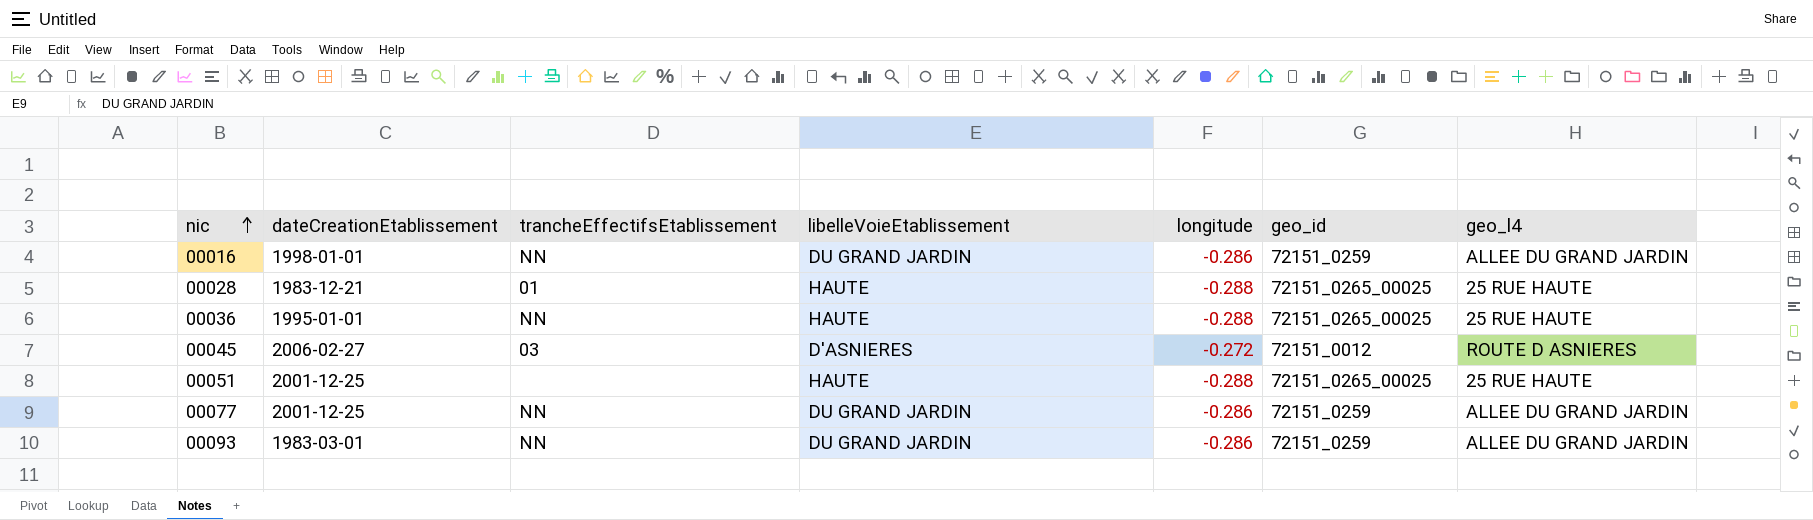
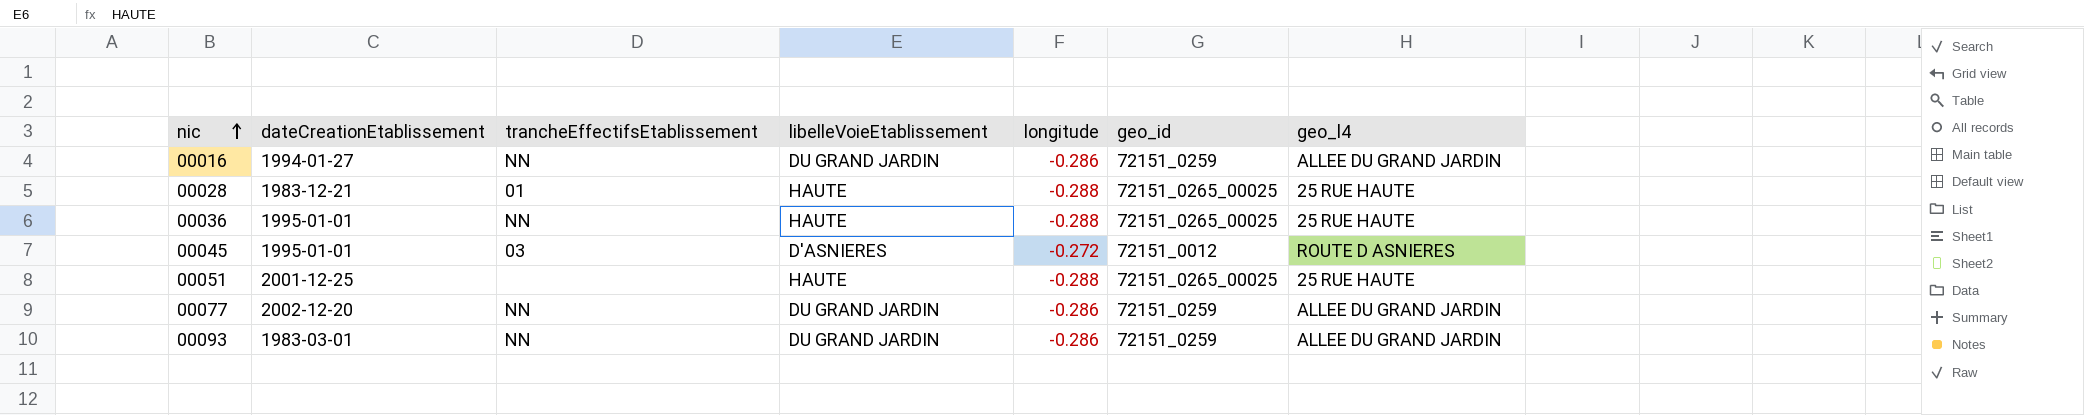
00016 | dateCreationEtablissement: 1998-01-01 -> 1994-01-27
00045 | dateCreationEtablissement: 2006-02-27 -> 1995-01-01
00077 | dateCreationEtablissement: 2001-12-25 -> 2002-12-20

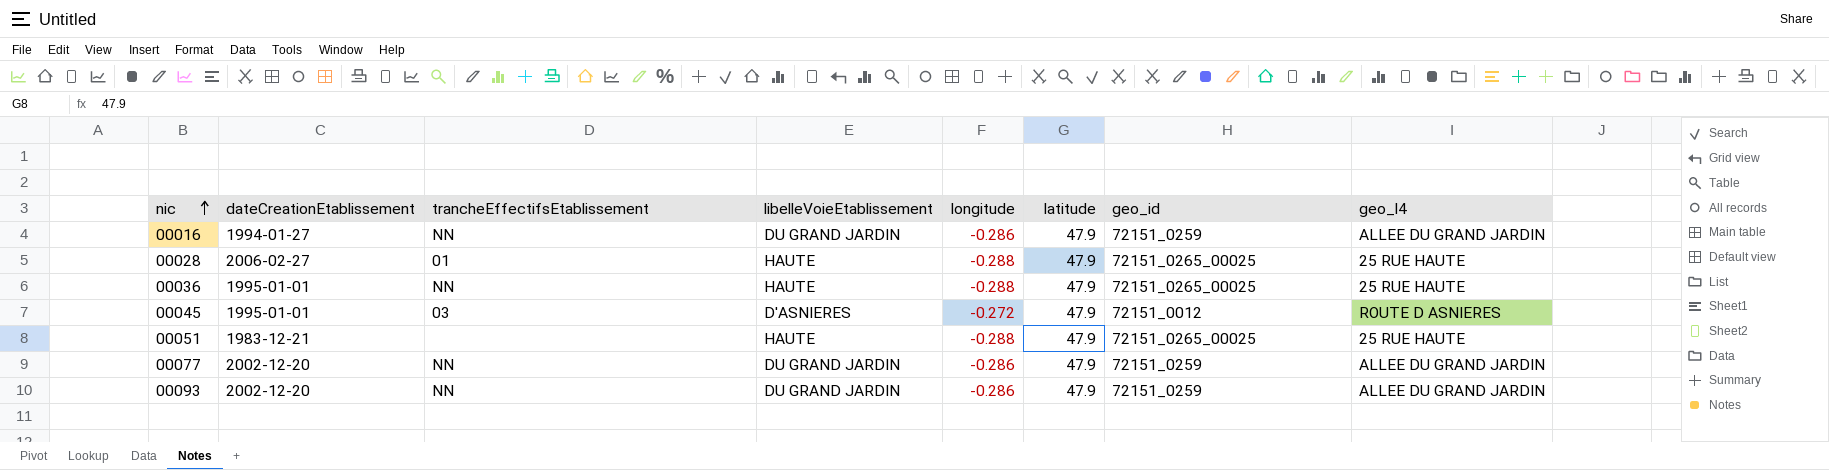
column latitude | position: none -> 6
00028 | dateCreationEtablissement: 1983-12-21 -> 2006-02-27
00051 | dateCreationEtablissement: 2001-12-25 -> 1983-12-21
00093 | dateCreationEtablissement: 1983-03-01 -> 2002-12-20

